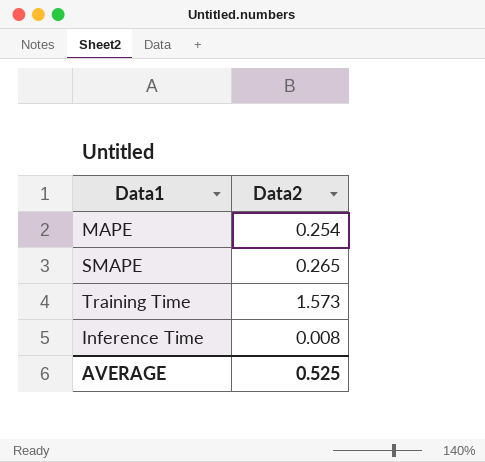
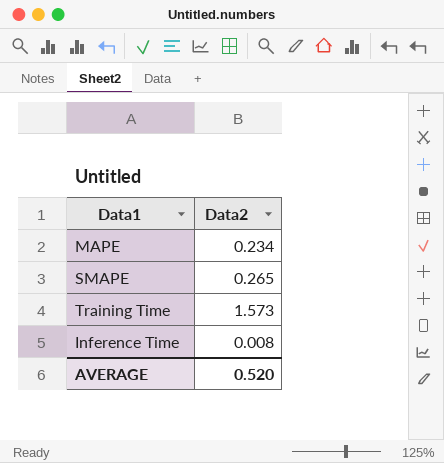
MAPE | Data2: 0.254 -> 0.234
AVERAGE | Data2: 0.525 -> 0.520

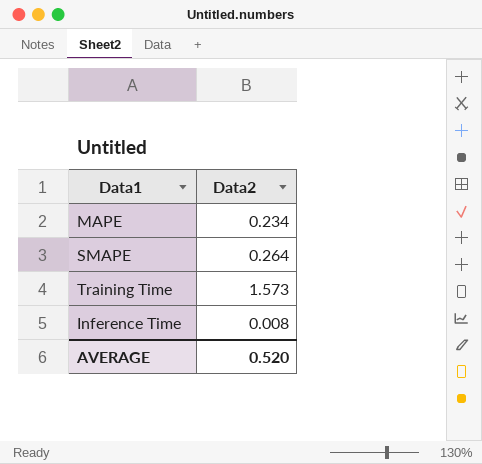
SMAPE | Data2: 0.265 -> 0.264

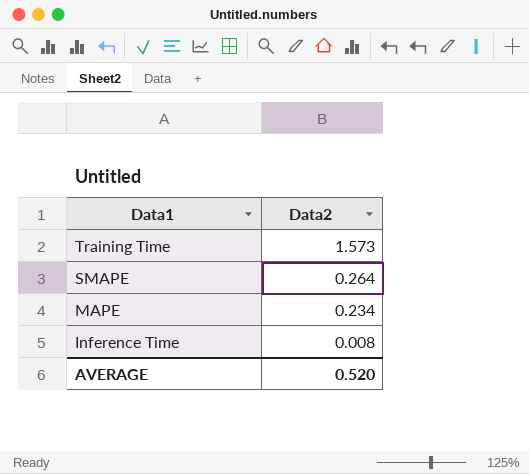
row order: none -> Data1 descending

